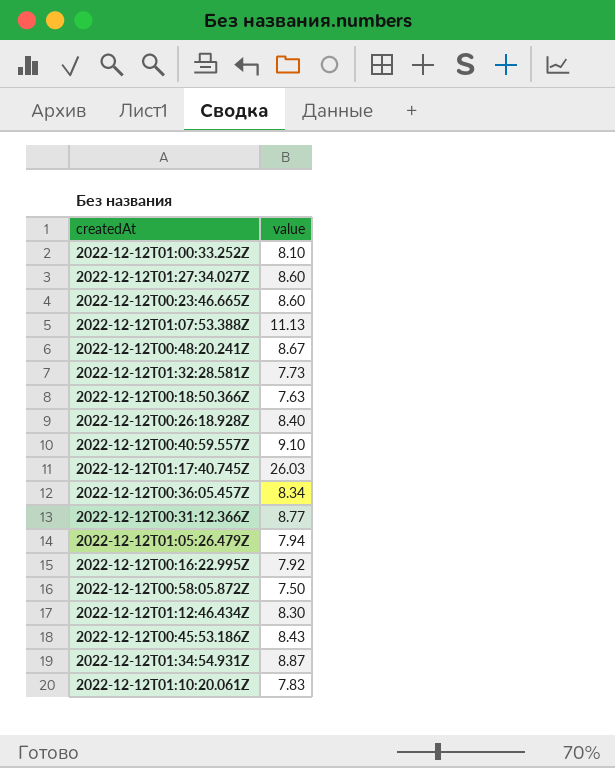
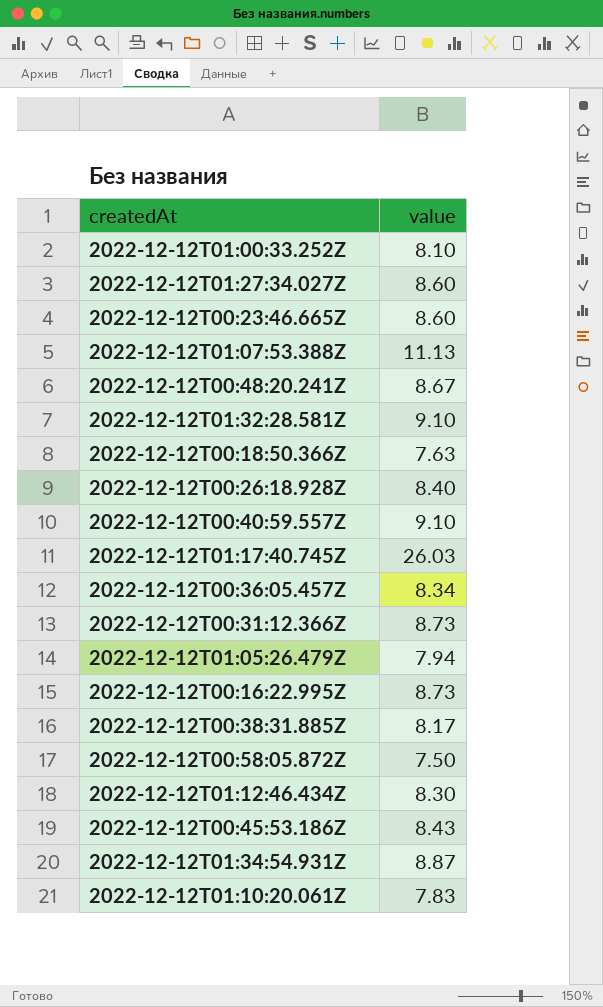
2022-12-12T01:32:28.581Z | value: 7.73 -> 9.10
2022-12-12T00:31:12.366Z | value: 8.77 -> 8.73
2022-12-12T00:16:22.995Z | value: 7.92 -> 8.73
row 2022-12-12T00:38:31.885Z: none -> 8.17

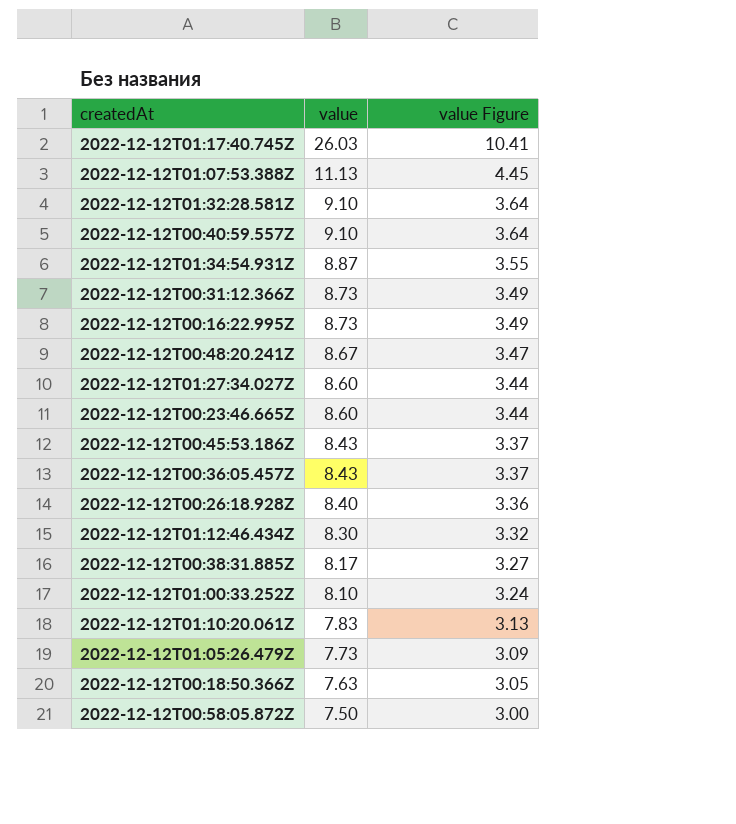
row order: none -> value descending
column value Figure | formula: none -> [value] * 0.4
2022-12-12T00:36:05.457Z | value: 8.34 -> 8.43
2022-12-12T01:05:26.479Z | value: 7.94 -> 7.73

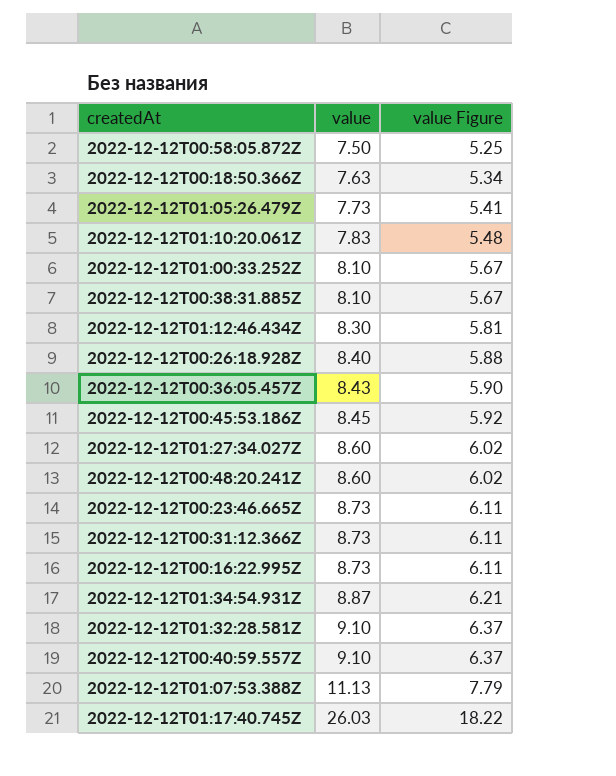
row order: value descending -> value ascending
column value Figure | formula: [value] * 0.4 -> [value] * 0.7
2022-12-12T00:38:31.885Z | value: 8.17 -> 8.10
2022-12-12T00:45:53.186Z | value: 8.43 -> 8.45
2022-12-12T00:48:20.241Z | value: 8.67 -> 8.60
2022-12-12T00:23:46.665Z | value: 8.60 -> 8.73

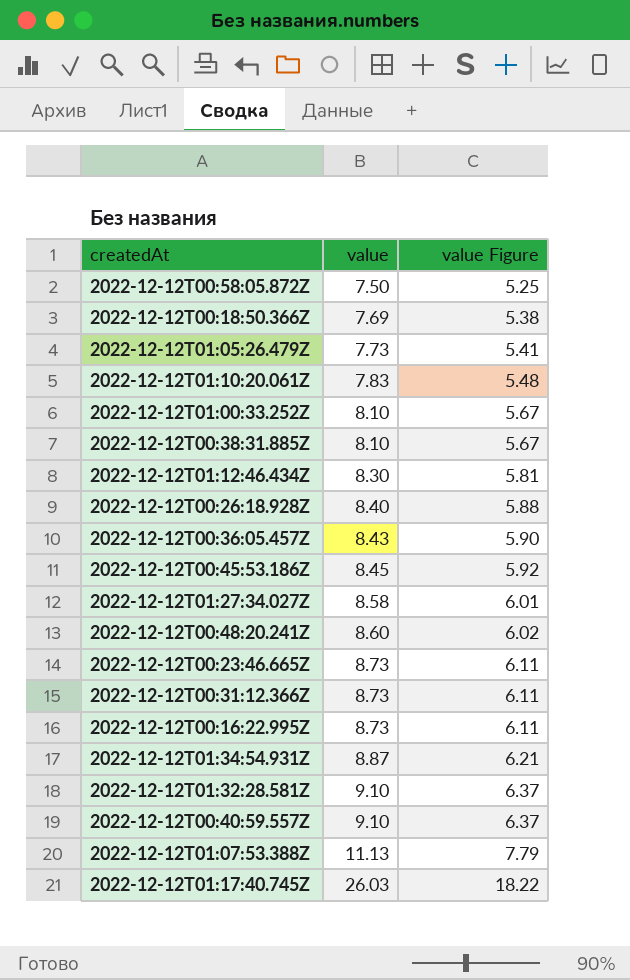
2022-12-12T00:18:50.366Z | value: 7.63 -> 7.69
2022-12-12T00:18:50.366Z | value Figure: 5.34 -> 5.38
2022-12-12T01:27:34.027Z | value: 8.60 -> 8.58
2022-12-12T01:27:34.027Z | value Figure: 6.02 -> 6.01

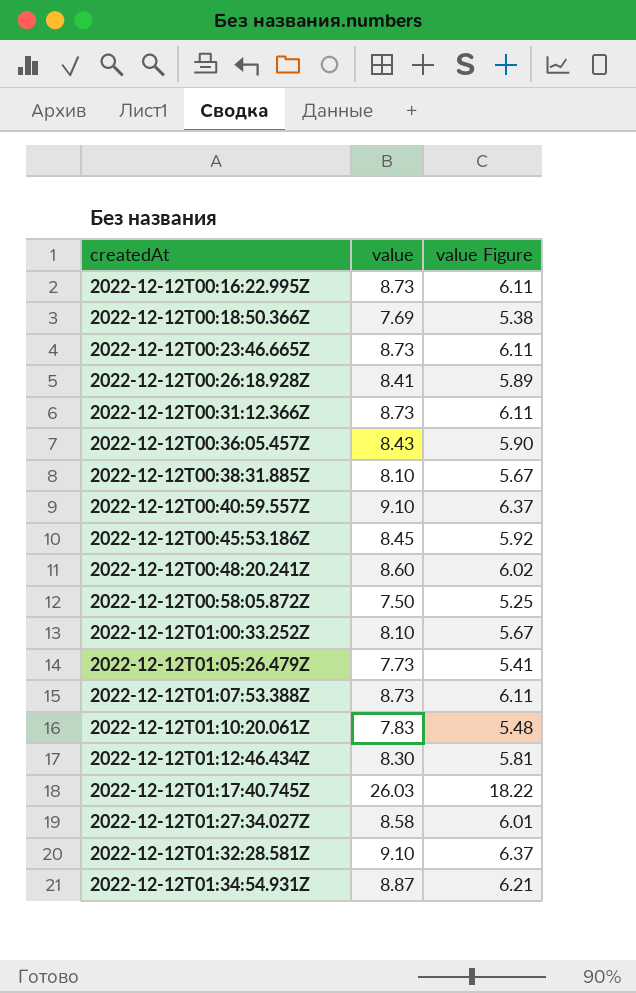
row order: value ascending -> createdAt ascending
2022-12-12T00:26:18.928Z | value: 8.40 -> 8.41
2022-12-12T00:26:18.928Z | value Figure: 5.88 -> 5.89
2022-12-12T01:07:53.388Z | value: 11.13 -> 8.73
2022-12-12T01:07:53.388Z | value Figure: 7.79 -> 6.11

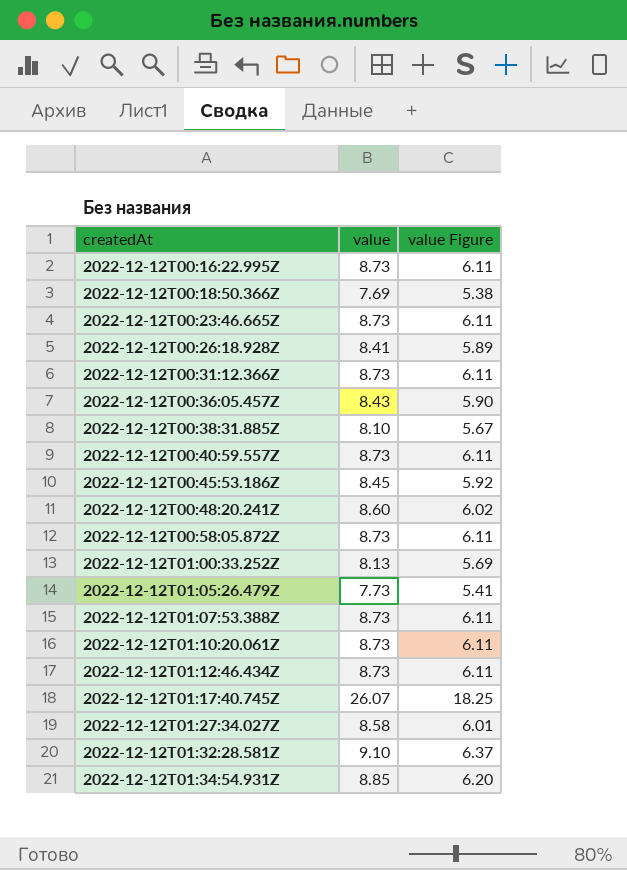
2022-12-12T00:40:59.557Z | value: 9.10 -> 8.73
2022-12-12T00:40:59.557Z | value Figure: 6.37 -> 6.11
2022-12-12T00:58:05.872Z | value: 7.50 -> 8.73
2022-12-12T00:58:05.872Z | value Figure: 5.25 -> 6.11
2022-12-12T01:00:33.252Z | value: 8.10 -> 8.13
2022-12-12T01:00:33.252Z | value Figure: 5.67 -> 5.69
2022-12-12T01:10:20.061Z | value: 7.83 -> 8.73
2022-12-12T01:10:20.061Z | value Figure: 5.48 -> 6.11
2022-12-12T01:12:46.434Z | value: 8.30 -> 8.73
2022-12-12T01:12:46.434Z | value Figure: 5.81 -> 6.11
2022-12-12T01:17:40.745Z | value: 26.03 -> 26.07
2022-12-12T01:17:40.745Z | value Figure: 18.22 -> 18.25
2022-12-12T01:34:54.931Z | value: 8.87 -> 8.85
2022-12-12T01:34:54.931Z | value Figure: 6.21 -> 6.20

